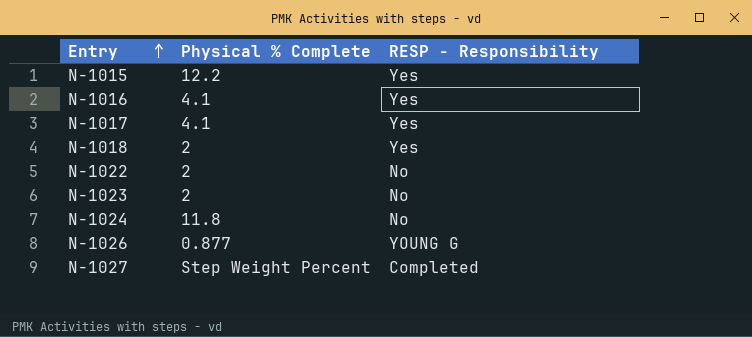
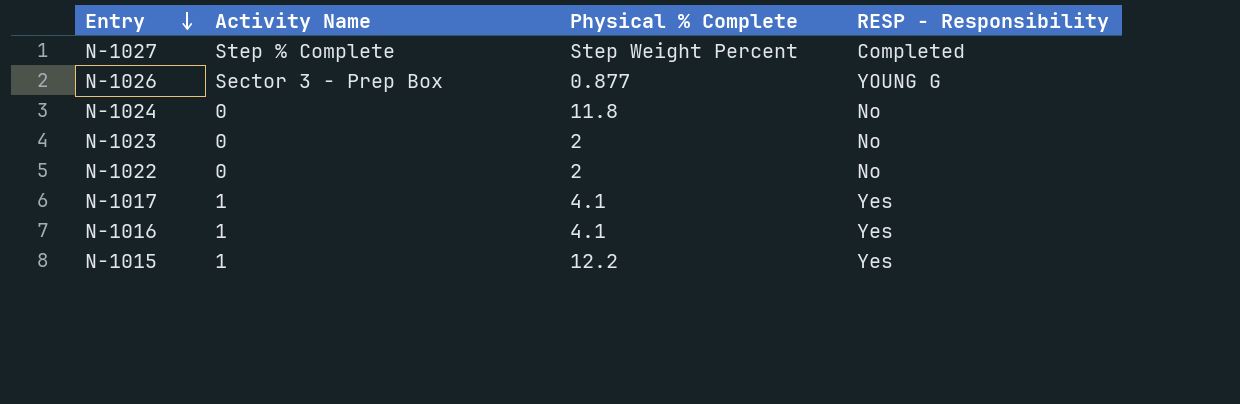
row order: Entry ascending -> Entry descending
column Activity Name | position: none -> 2
row N-1018: 2 | Yes -> none

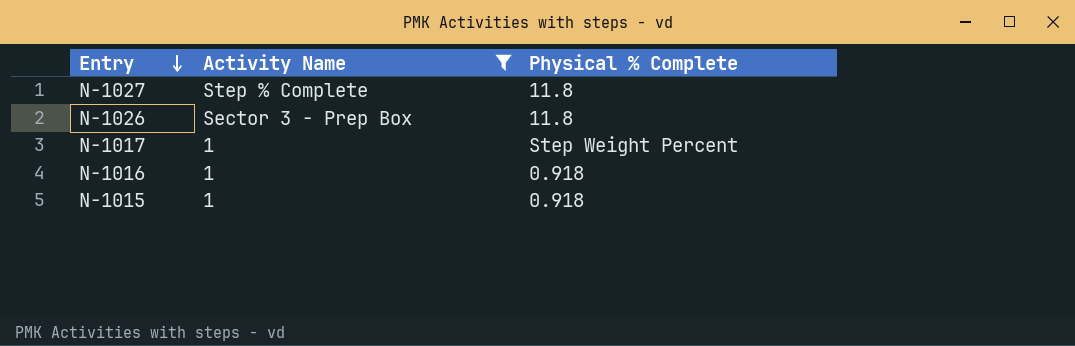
filter: none -> Activity Name != 0
column RESP - Responsibility | position: 4 -> none
N-1027 | Physical % Complete: Step Weight Percent -> 11.8
N-1026 | Physical % Complete: 0.877 -> 11.8
N-1017 | Physical % Complete: 4.1 -> Step Weight Percent
N-1016 | Physical % Complete: 4.1 -> 0.918
N-1015 | Physical % Complete: 12.2 -> 0.918

